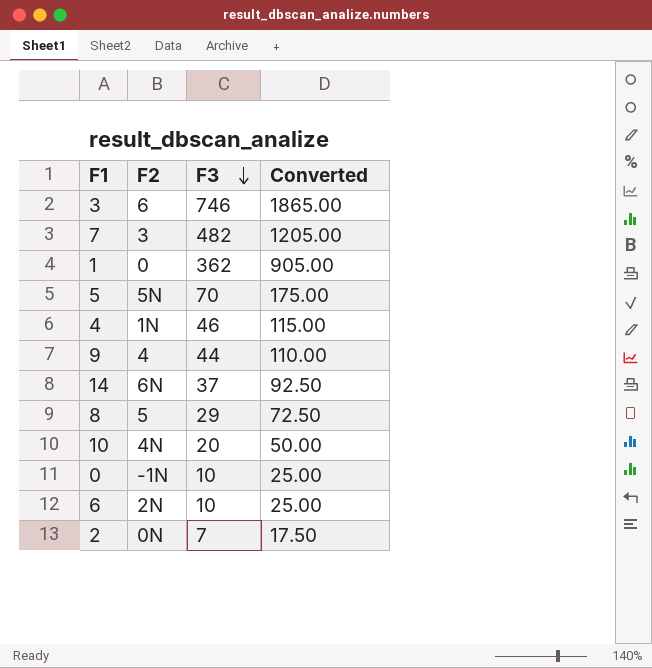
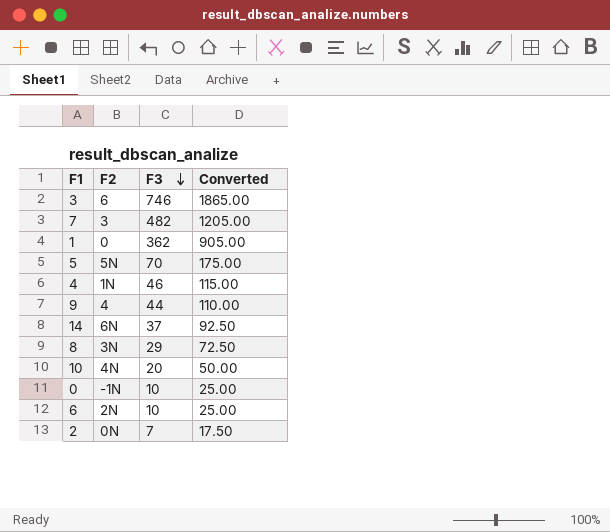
8 | F2: 5 -> 3N

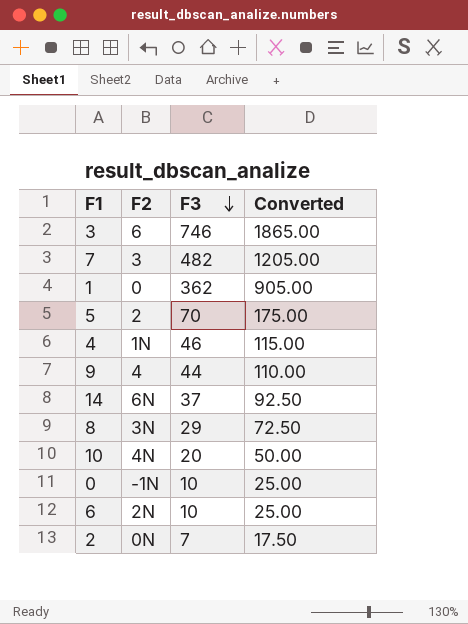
5 | F2: 5N -> 2

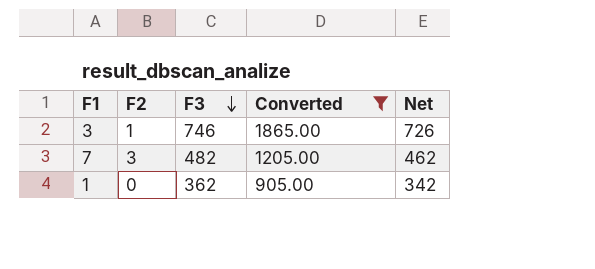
filter: none -> Converted >= 905.00
column Net | formula: none -> [F3] - 20
3 | F2: 6 -> 1

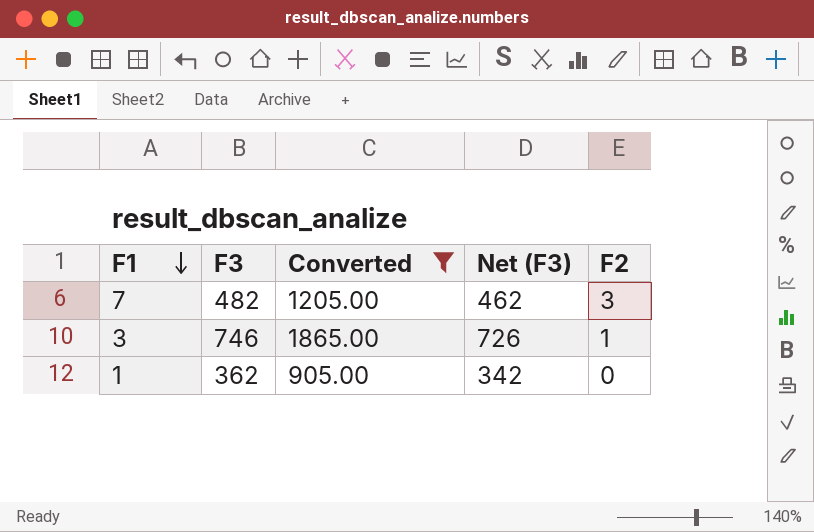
row order: F3 descending -> F1 descending
column name: Net -> Net (F3)
column F2 | position: 2 -> 5

